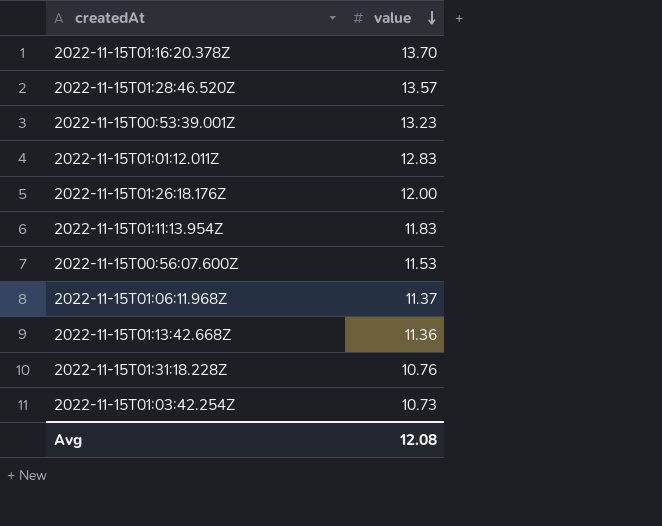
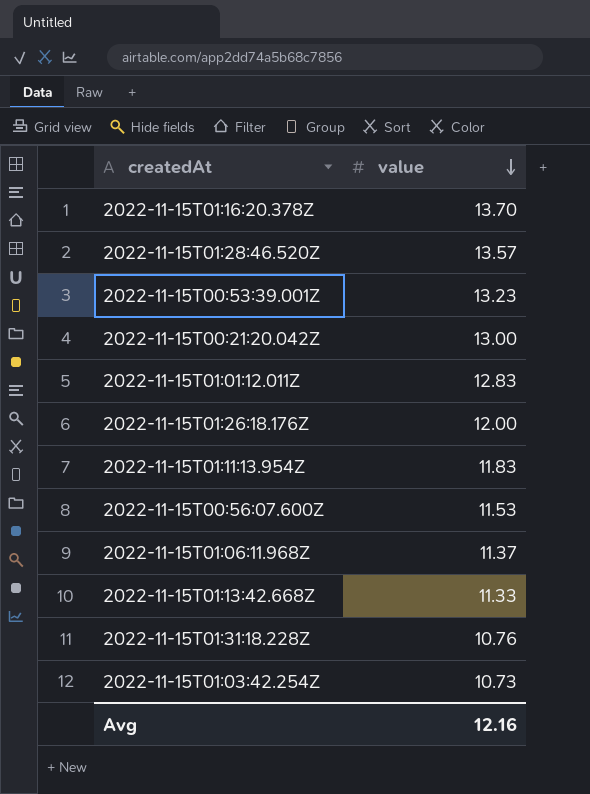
row 2022-11-15T00:21:20.042Z: none -> 13.00
2022-11-15T01:13:42.668Z | value: 11.36 -> 11.33
Avg | value: 12.08 -> 12.16

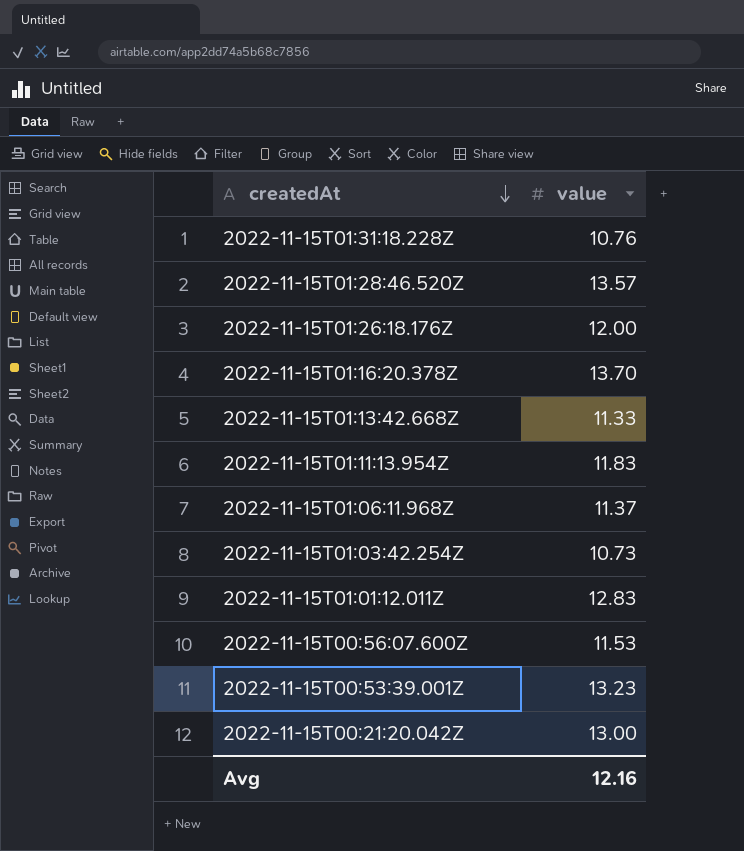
row order: value descending -> createdAt descending

